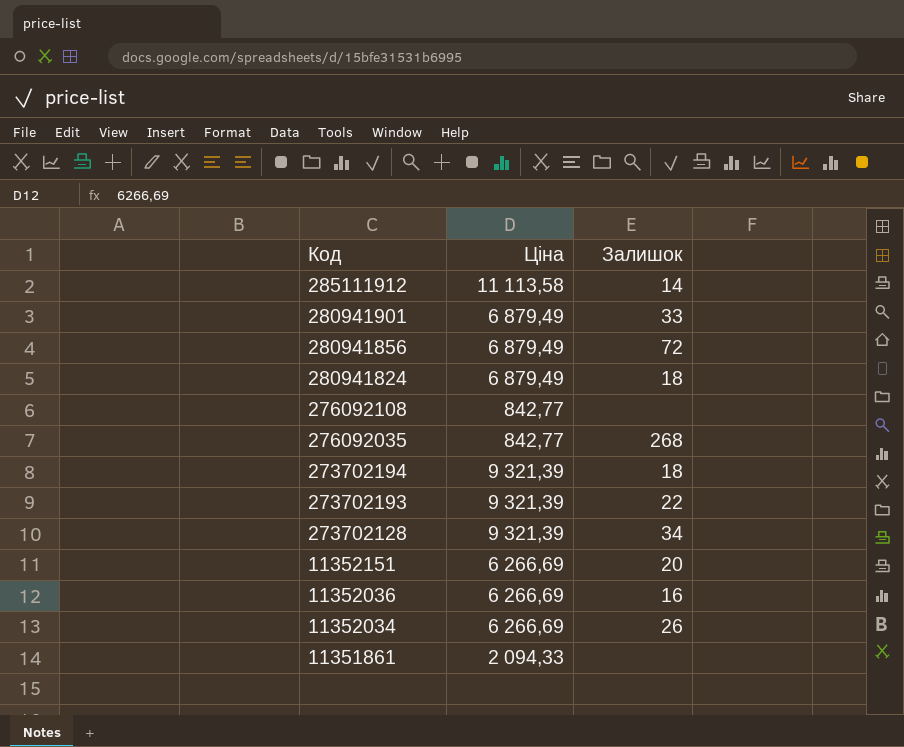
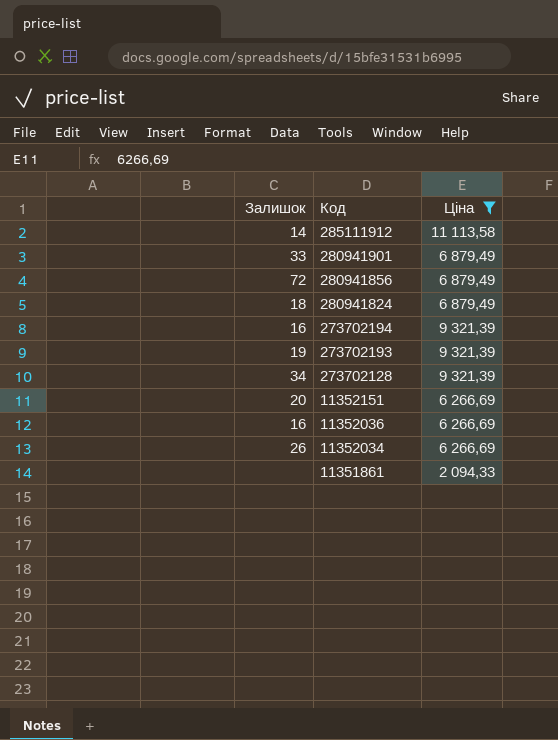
filter: none -> Ціна != 842,77
column Залишок | position: 3 -> 1
273702194 | Залишок: 18 -> 16
273702193 | Залишок: 22 -> 19

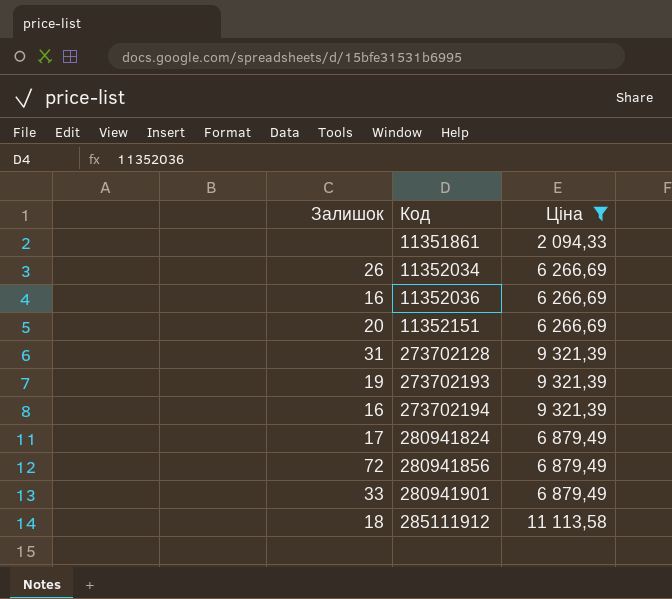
row order: Код descending -> Код ascending
273702128 | Залишок: 34 -> 31
280941824 | Залишок: 18 -> 17
285111912 | Залишок: 14 -> 18

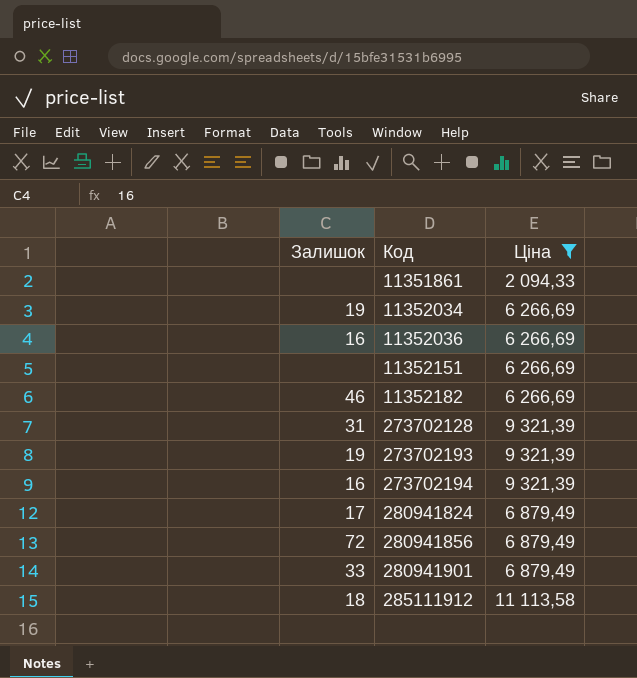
11352034 | Залишок: 26 -> 19
11352151 | Залишок: 20 -> none
row 11352182: none -> 46 | 6 266,69

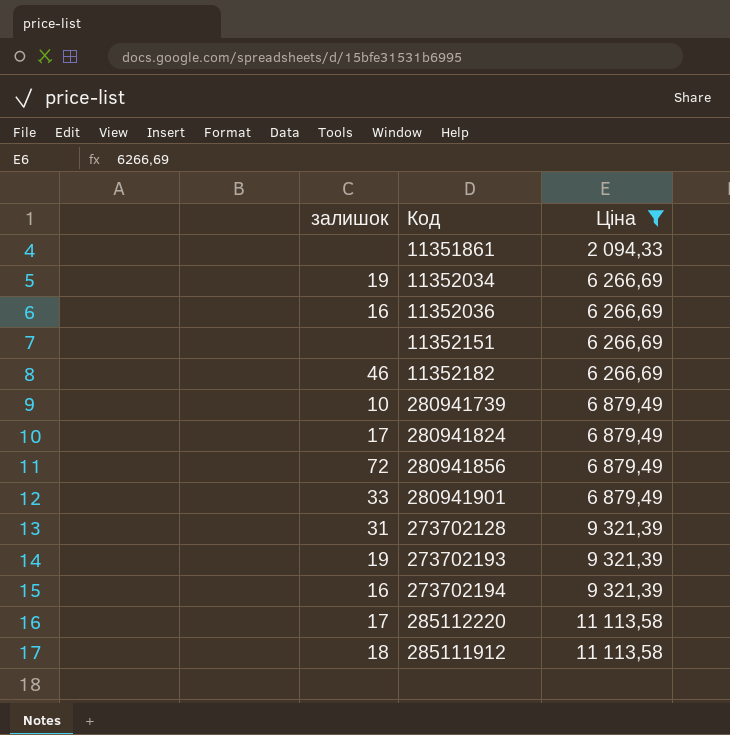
row order: Код ascending -> Ціна ascending
column name: Залишок -> залишок
row 280941739: none -> 10 | 6 879,49
row 285112220: none -> 17 | 11 113,58

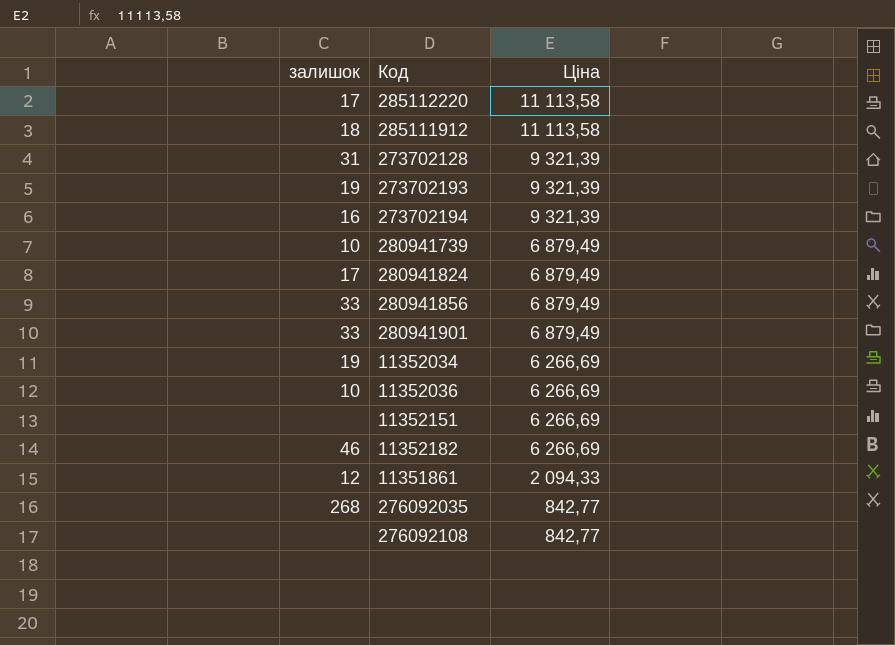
filter: Ціна != 842,77 -> none
row order: Ціна ascending -> Ціна descending
280941856 | залишок: 72 -> 33
11352036 | залишок: 16 -> 10
11351861 | залишок: none -> 12

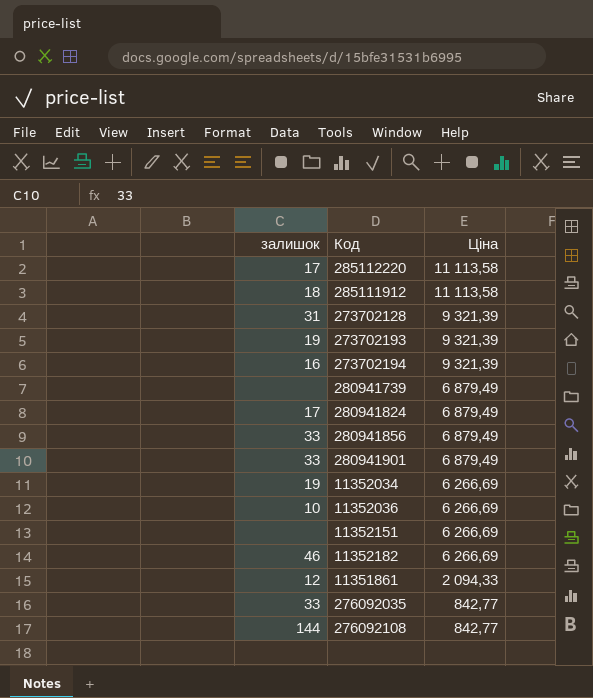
280941739 | залишок: 10 -> none
276092035 | залишок: 268 -> 33
276092108 | залишок: none -> 144

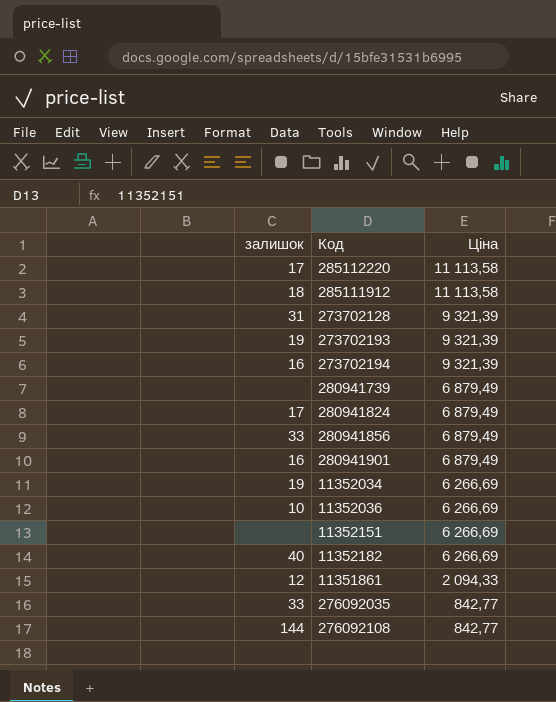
280941901 | залишок: 33 -> 16
11352182 | залишок: 46 -> 40

